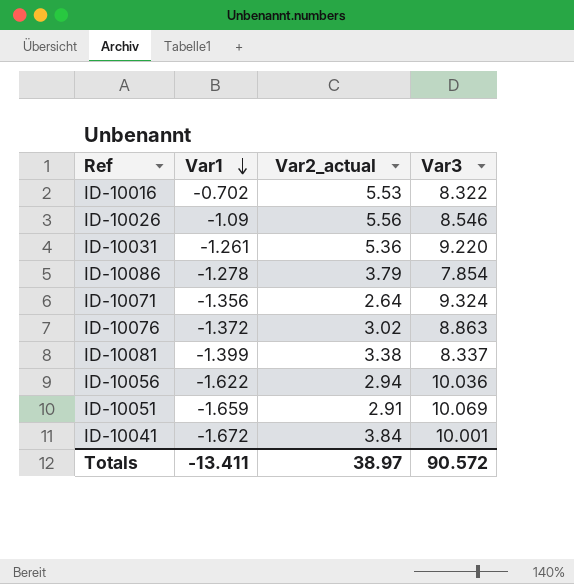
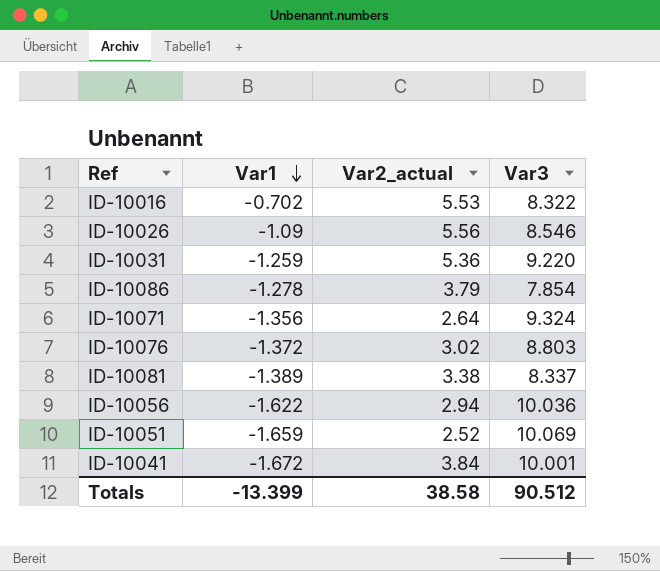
ID-10031 | Var1: -1.261 -> -1.259
ID-10076 | Var3: 8.863 -> 8.803
ID-10081 | Var1: -1.399 -> -1.389
ID-10051 | Var2_actual: 2.91 -> 2.52
Totals | Var1: -13.411 -> -13.399
Totals | Var2_actual: 38.97 -> 38.58
Totals | Var3: 90.572 -> 90.512

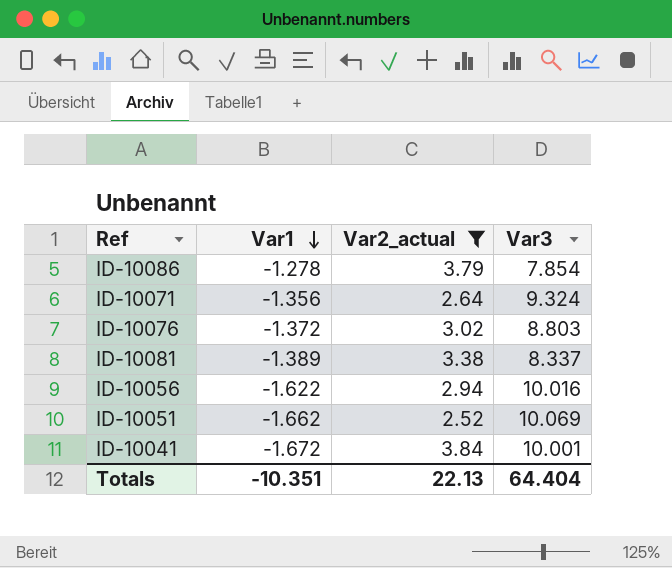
filter: none -> Var2_actual <= 3.84
ID-10056 | Var3: 10.036 -> 10.016
ID-10051 | Var1: -1.659 -> -1.662
Totals | Var1: -13.399 -> -10.351
Totals | Var2_actual: 38.58 -> 22.13
Totals | Var3: 90.512 -> 64.404

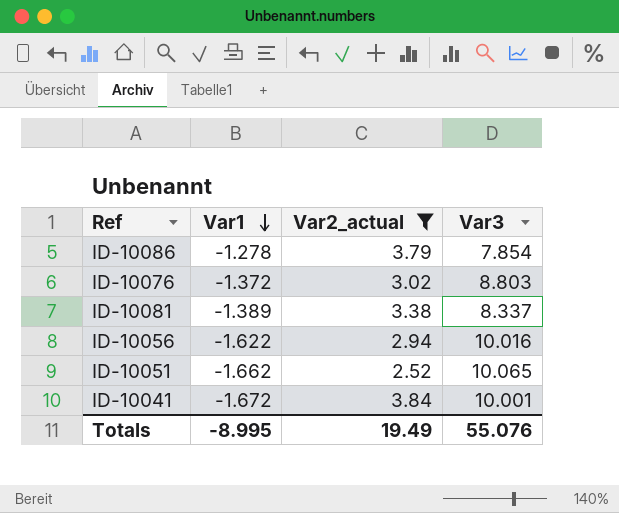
row ID-10071: -1.356 | 2.64 | 9.324 -> none
ID-10051 | Var3: 10.069 -> 10.065
Totals | Var1: -10.351 -> -8.995
Totals | Var2_actual: 22.13 -> 19.49
Totals | Var3: 64.404 -> 55.076

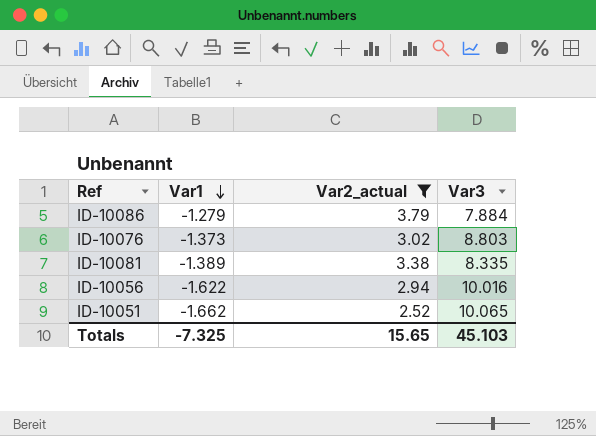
row ID-10041: -1.672 | 3.84 | 10.001 -> none
ID-10086 | Var1: -1.278 -> -1.279
ID-10086 | Var3: 7.854 -> 7.884
ID-10076 | Var1: -1.372 -> -1.373
ID-10081 | Var3: 8.337 -> 8.335
Totals | Var1: -8.995 -> -7.325
Totals | Var2_actual: 19.49 -> 15.65
Totals | Var3: 55.076 -> 45.103

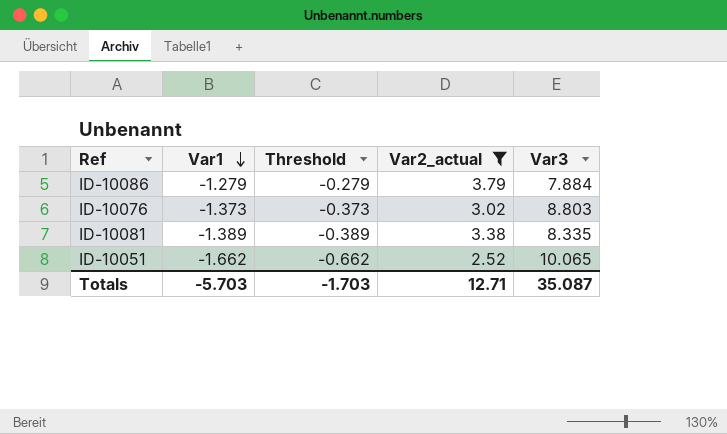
column Threshold | formula: none -> [Var1] + 1
row ID-10056: -1.622 | 2.94 | 10.016 -> none
Totals | Var1: -7.325 -> -5.703
Totals | Var2_actual: 15.65 -> 12.71
Totals | Var3: 45.103 -> 35.087

